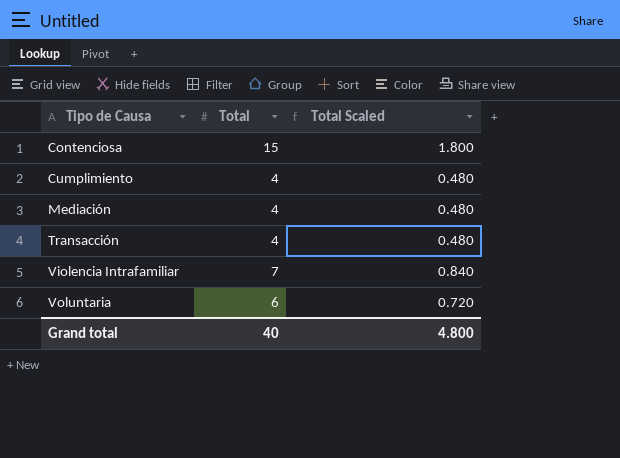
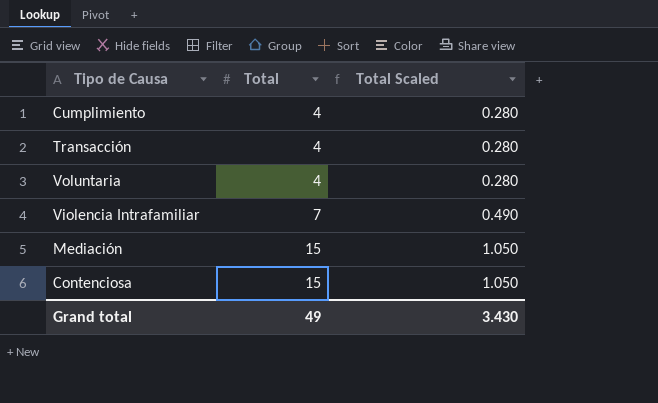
row order: Tipo de Causa ascending -> Total ascending
column Total Scaled | formula: [Total] * 0.12 -> [Total] * 0.07
Voluntaria | Total: 6 -> 4
Mediación | Total: 4 -> 15
Grand total | Total: 40 -> 49
Grand total | Total Scaled: 4.800 -> 3.430

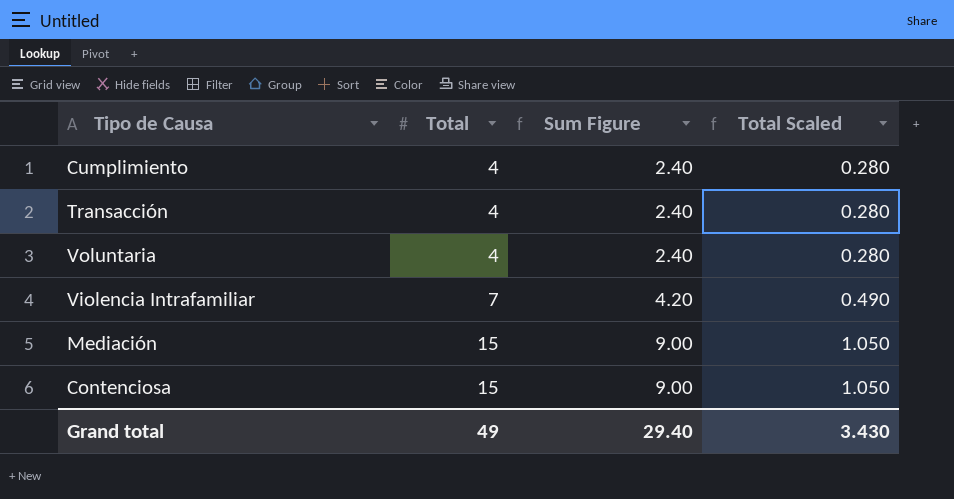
column Sum Figure | formula: none -> [Total] * 0.6

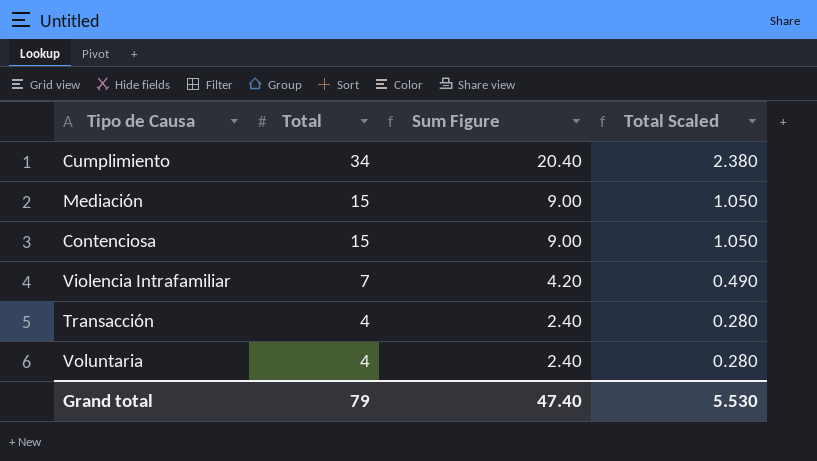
row order: Total ascending -> Total descending
Cumplimiento | Total: 4 -> 34
Cumplimiento | Sum Figure: 2.40 -> 20.40
Cumplimiento | Total Scaled: 0.280 -> 2.380
Grand total | Total: 49 -> 79
Grand total | Sum Figure: 29.40 -> 47.40
Grand total | Total Scaled: 3.430 -> 5.530

